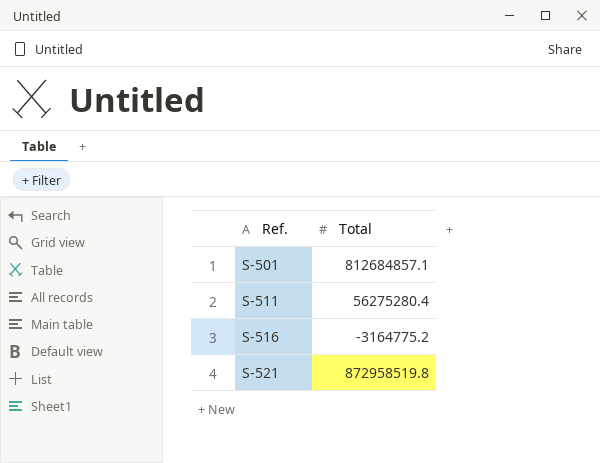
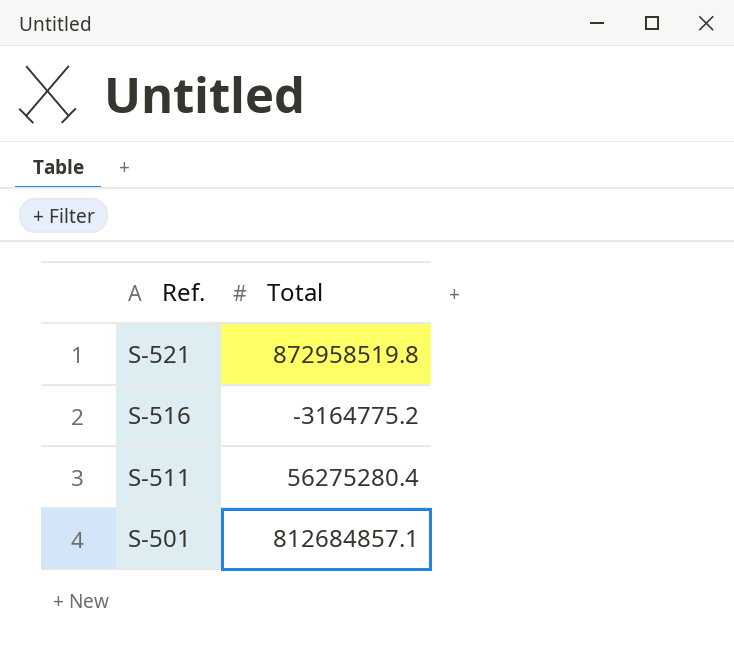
row order: Ref. ascending -> Ref. descending

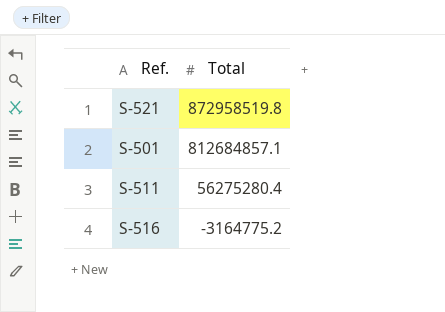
row order: Ref. descending -> Total descending

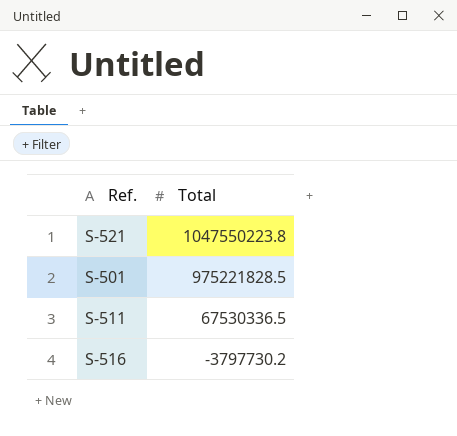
S-521 | Total: 872958519.8 -> 1047550223.8
S-501 | Total: 812684857.1 -> 975221828.5
S-511 | Total: 56275280.4 -> 67530336.5
S-516 | Total: -3164775.2 -> -3797730.2

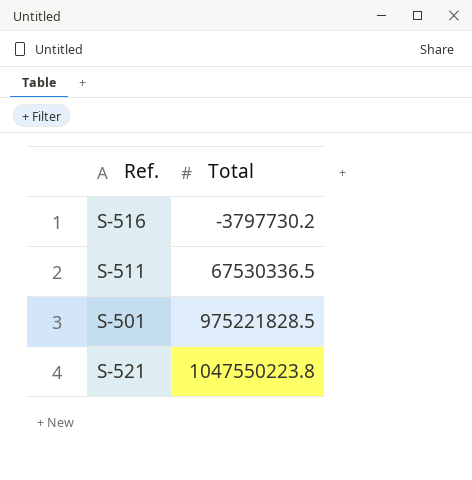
row order: Total descending -> Total ascending

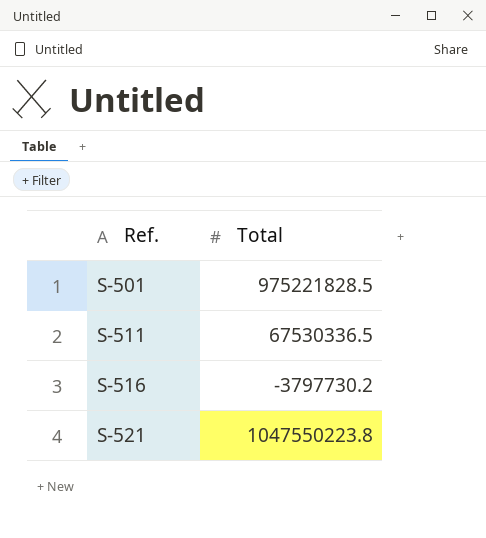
row order: Total ascending -> Ref. ascending

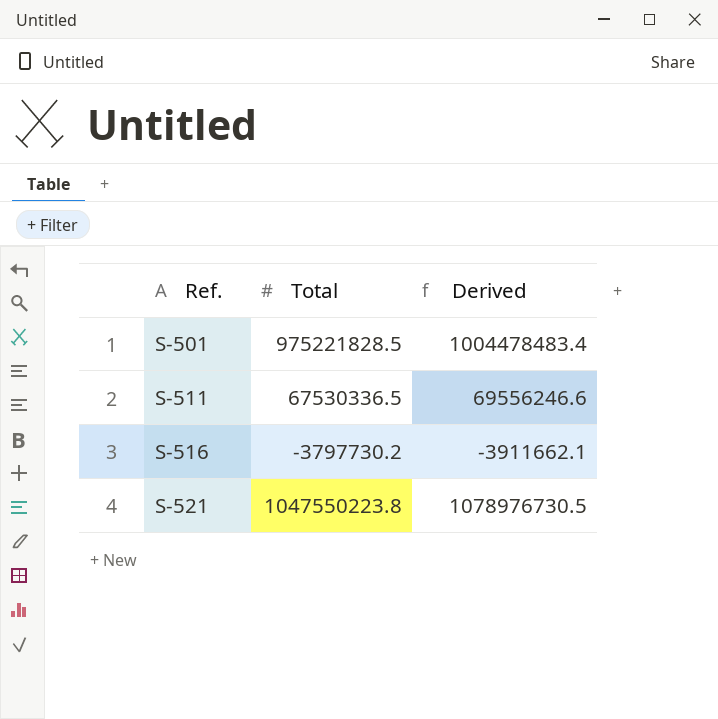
column Derived | formula: none -> [Total] * 1.03

